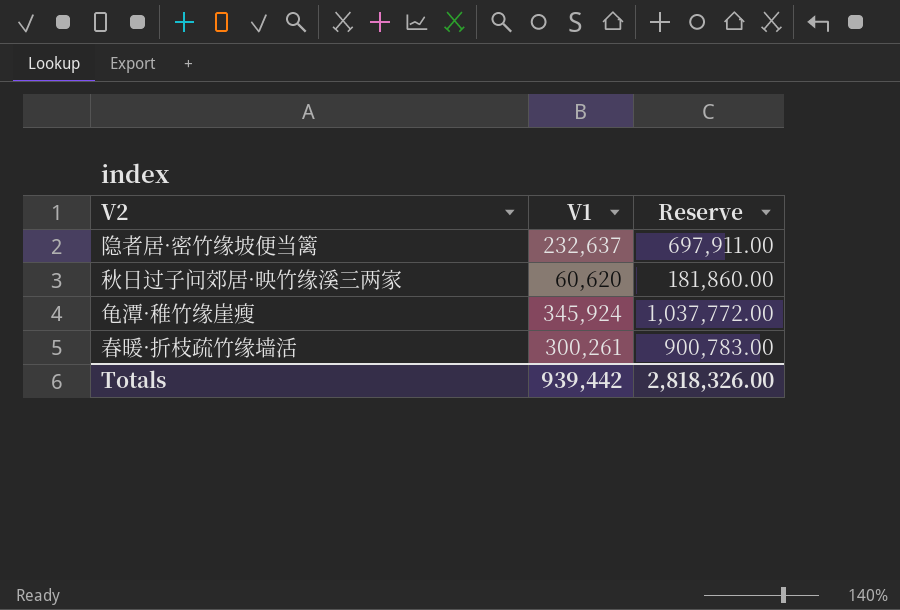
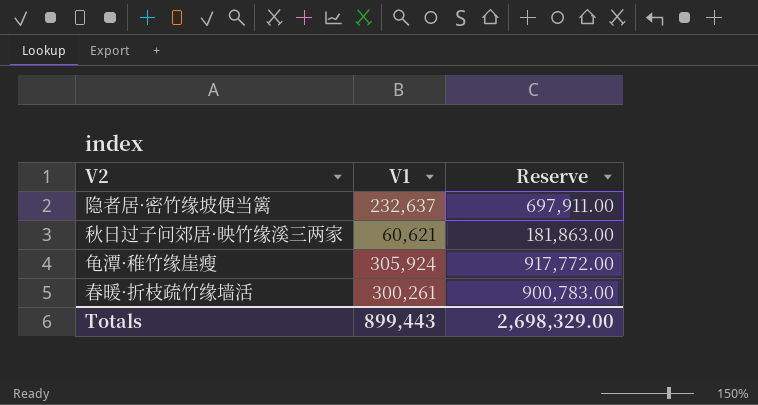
秋日过子问郊居·映竹缘溪三两家 | V1: 60,620 -> 60,621
秋日过子问郊居·映竹缘溪三两家 | Reserve: 181,860.00 -> 181,863.00
龟潭·稚竹缘崖瘦 | V1: 345,924 -> 305,924
龟潭·稚竹缘崖瘦 | Reserve: 1,037,772.00 -> 917,772.00
Totals | V1: 939,442 -> 899,443
Totals | Reserve: 2,818,326.00 -> 2,698,329.00

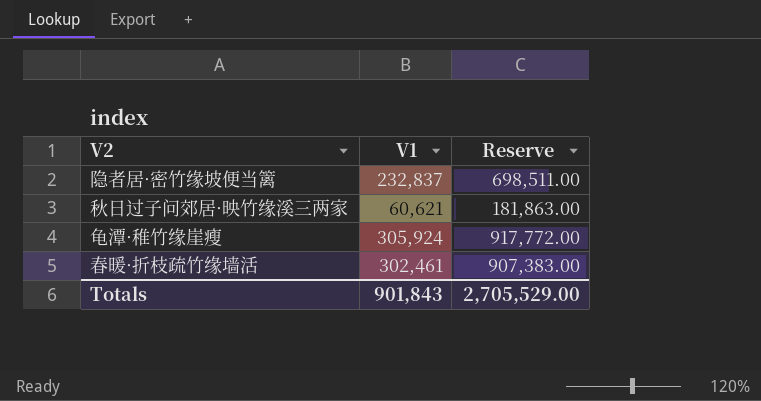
隐者居·密竹缘坡便当篱 | V1: 232,637 -> 232,837
隐者居·密竹缘坡便当篱 | Reserve: 697,911.00 -> 698,511.00
春暖·折枝疏竹缘墙活 | V1: 300,261 -> 302,461
春暖·折枝疏竹缘墙活 | Reserve: 900,783.00 -> 907,383.00
Totals | V1: 899,443 -> 901,843
Totals | Reserve: 2,698,329.00 -> 2,705,529.00

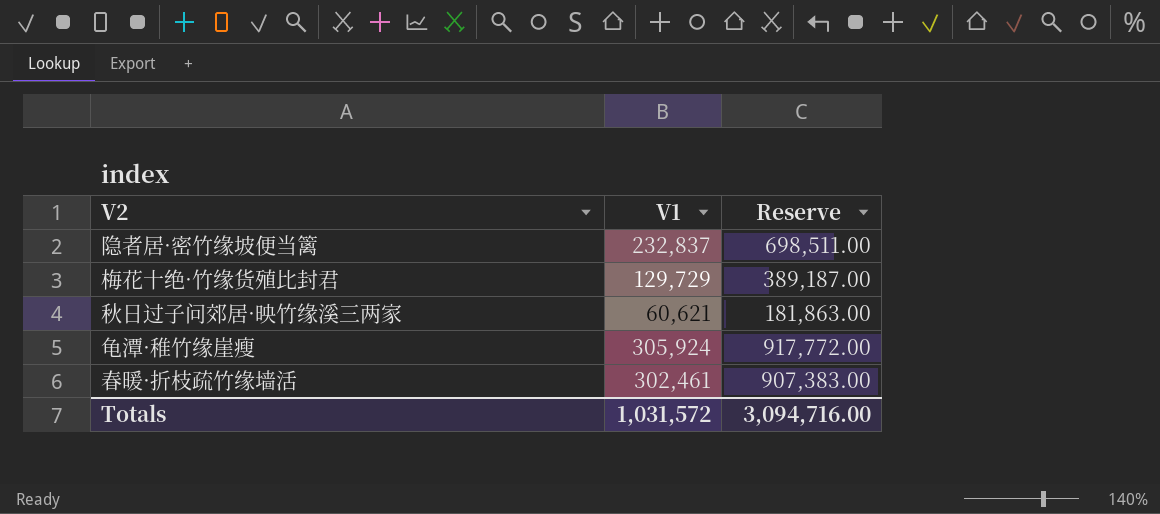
row 梅花十绝·竹缘货殖比封君: none -> 129,729 | 389,187.00
Totals | V1: 901,843 -> 1,031,572
Totals | Reserve: 2,705,529.00 -> 3,094,716.00

